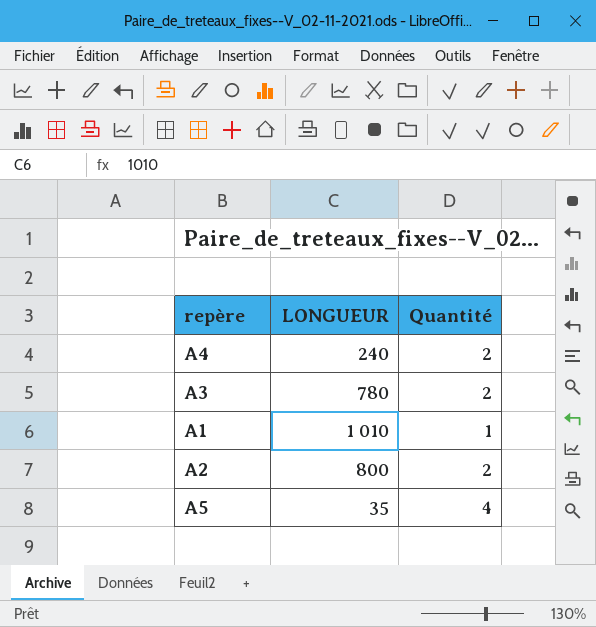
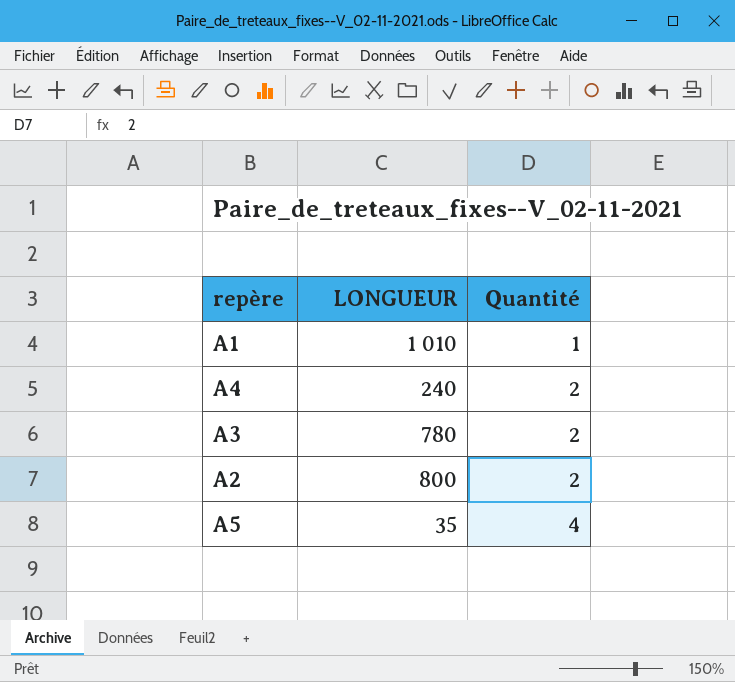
row order: none -> Quantité ascending

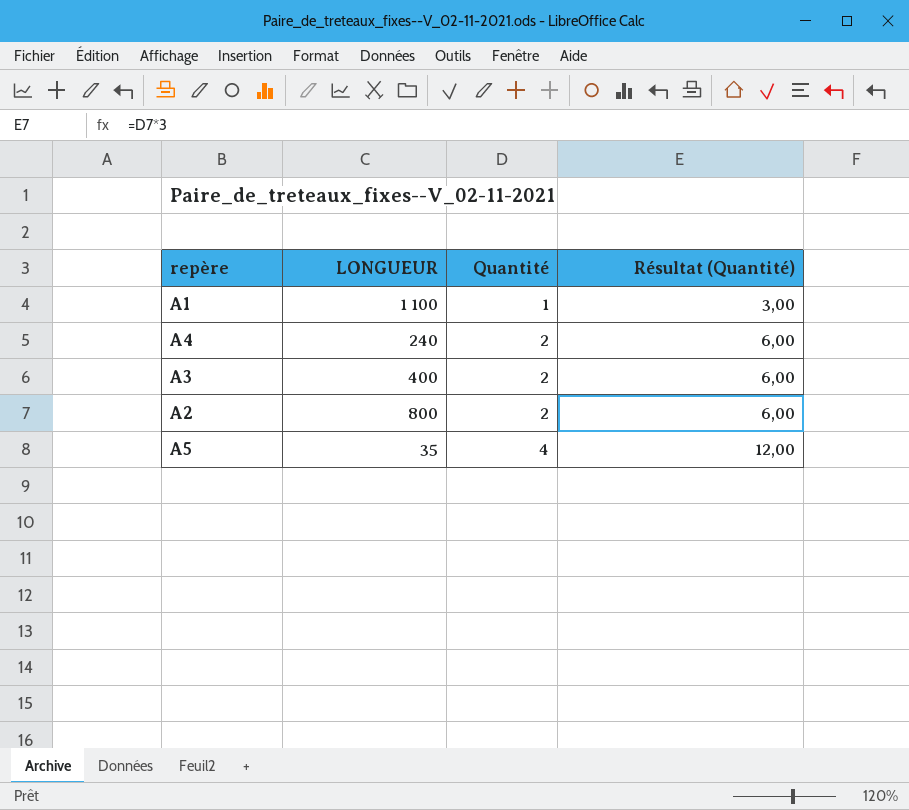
column Résultat (Quantité) | formula: none -> [Quantité] * 3
A1 | LONGUEUR: 1 010 -> 1 100
A3 | LONGUEUR: 780 -> 400

